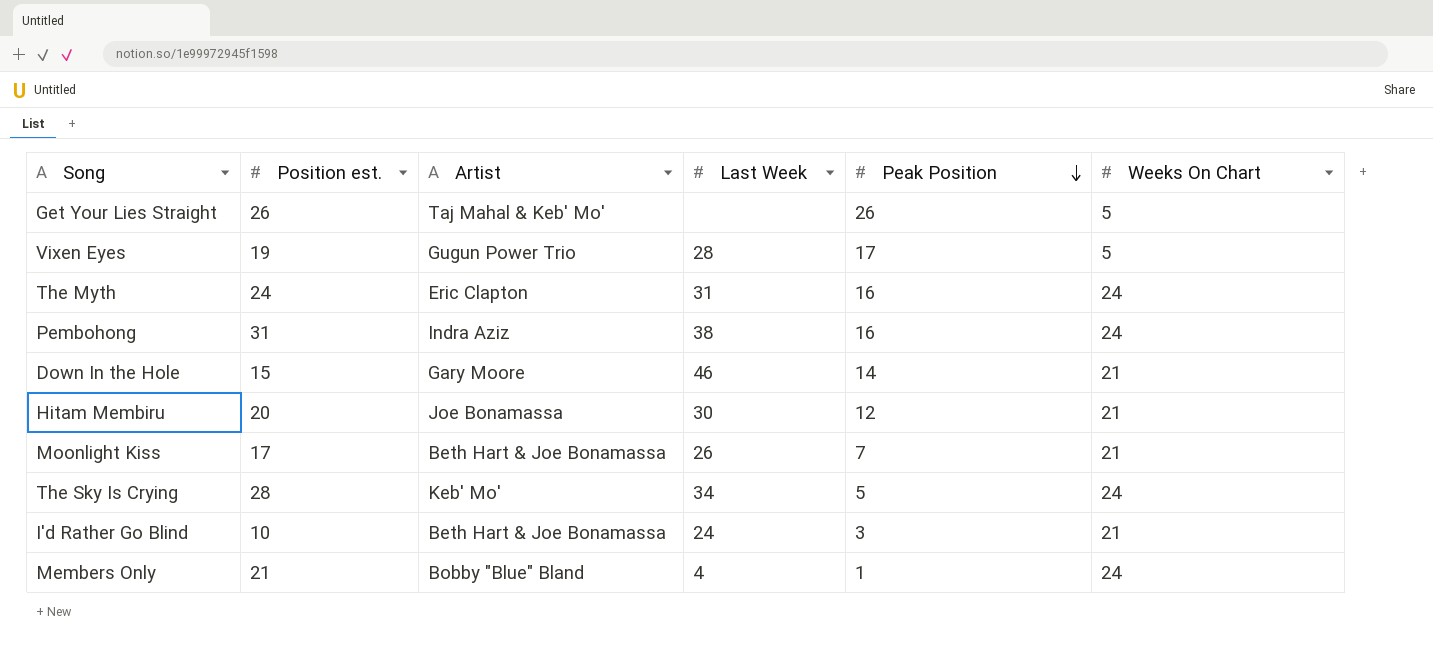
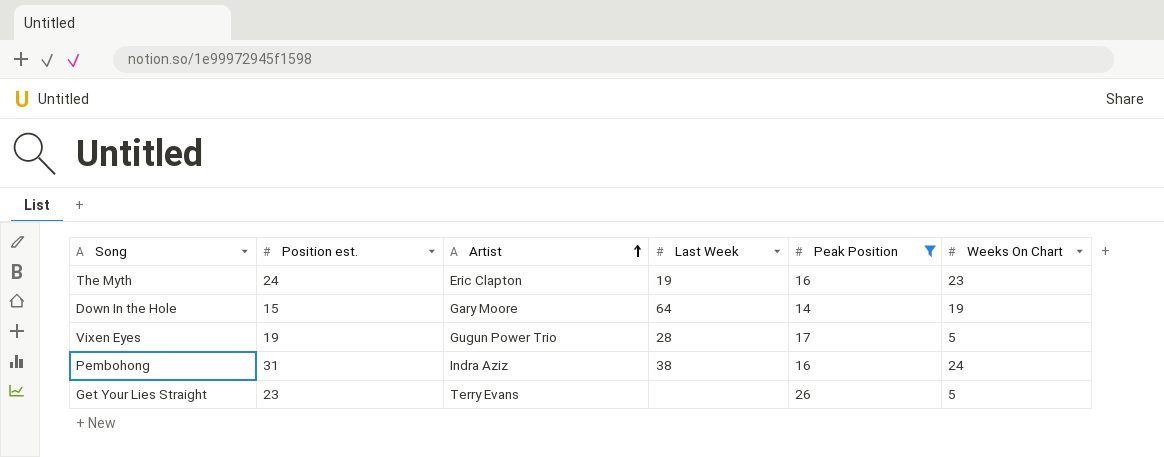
filter: none -> Peak Position >= 14
row order: Peak Position descending -> Artist ascending
The Myth | Last Week: 31 -> 19
The Myth | Weeks On Chart: 24 -> 23
Down In the Hole | Last Week: 46 -> 64
Down In the Hole | Weeks On Chart: 21 -> 19
Get Your Lies Straight | Position est.: 26 -> 23
Get Your Lies Straight | Artist: Taj Mahal & Keb' Mo' -> Terry Evans

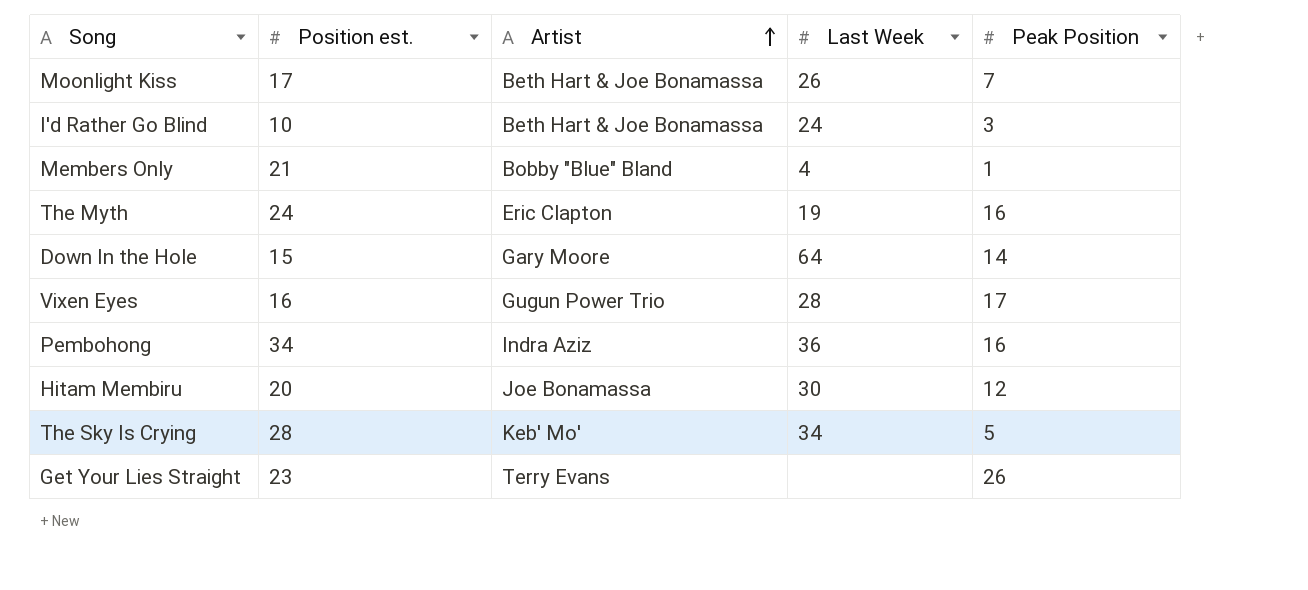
filter: Peak Position >= 14 -> none
column Weeks On Chart | position: 6 -> none
Vixen Eyes | Position est.: 19 -> 16
Pembohong | Position est.: 31 -> 34
Pembohong | Last Week: 38 -> 36

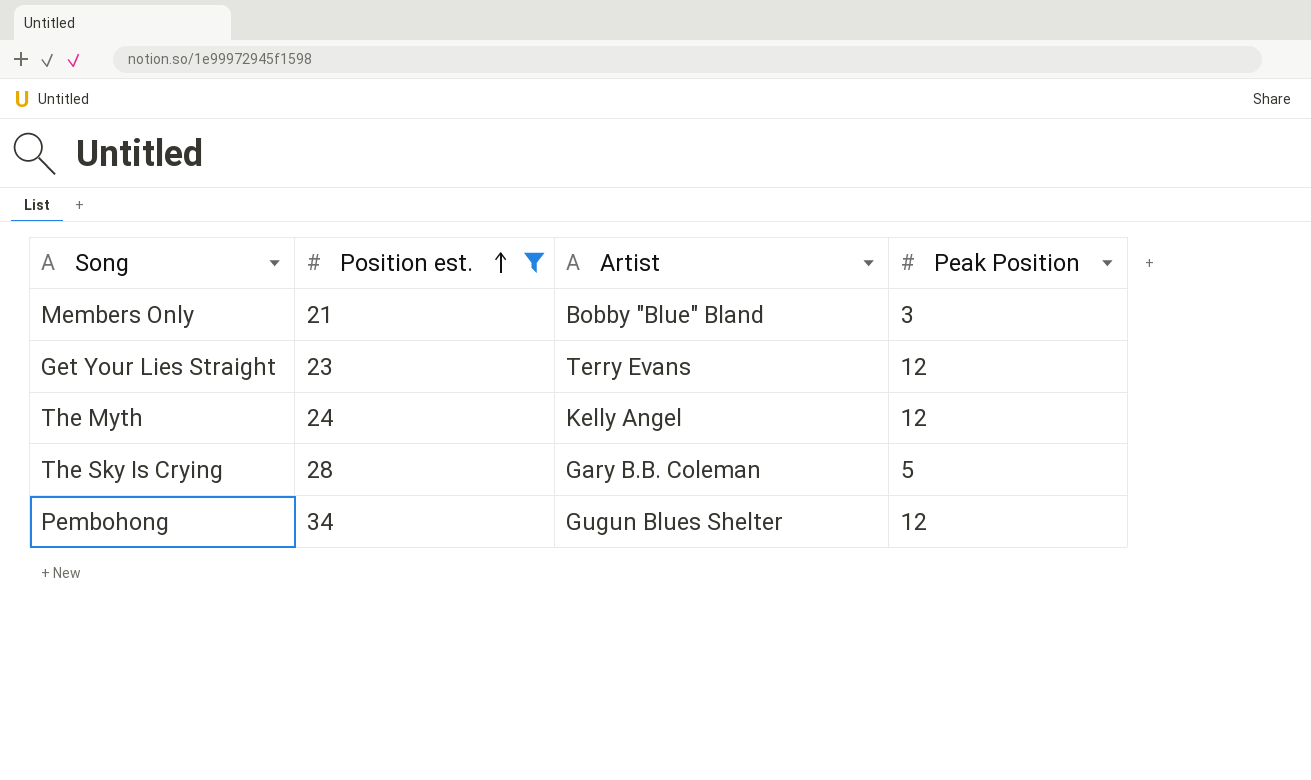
filter: none -> Position est. >= 21
row order: Artist ascending -> Position est. ascending
column Last Week | position: 4 -> none
Members Only | Peak Position: 1 -> 3
Get Your Lies Straight | Peak Position: 26 -> 12
The Myth | Artist: Eric Clapton -> Kelly Angel
The Myth | Peak Position: 16 -> 12
The Sky Is Crying | Artist: Keb' Mo' -> Gary B.B. Coleman
Pembohong | Artist: Indra Aziz -> Gugun Blues Shelter
Pembohong | Peak Position: 16 -> 12

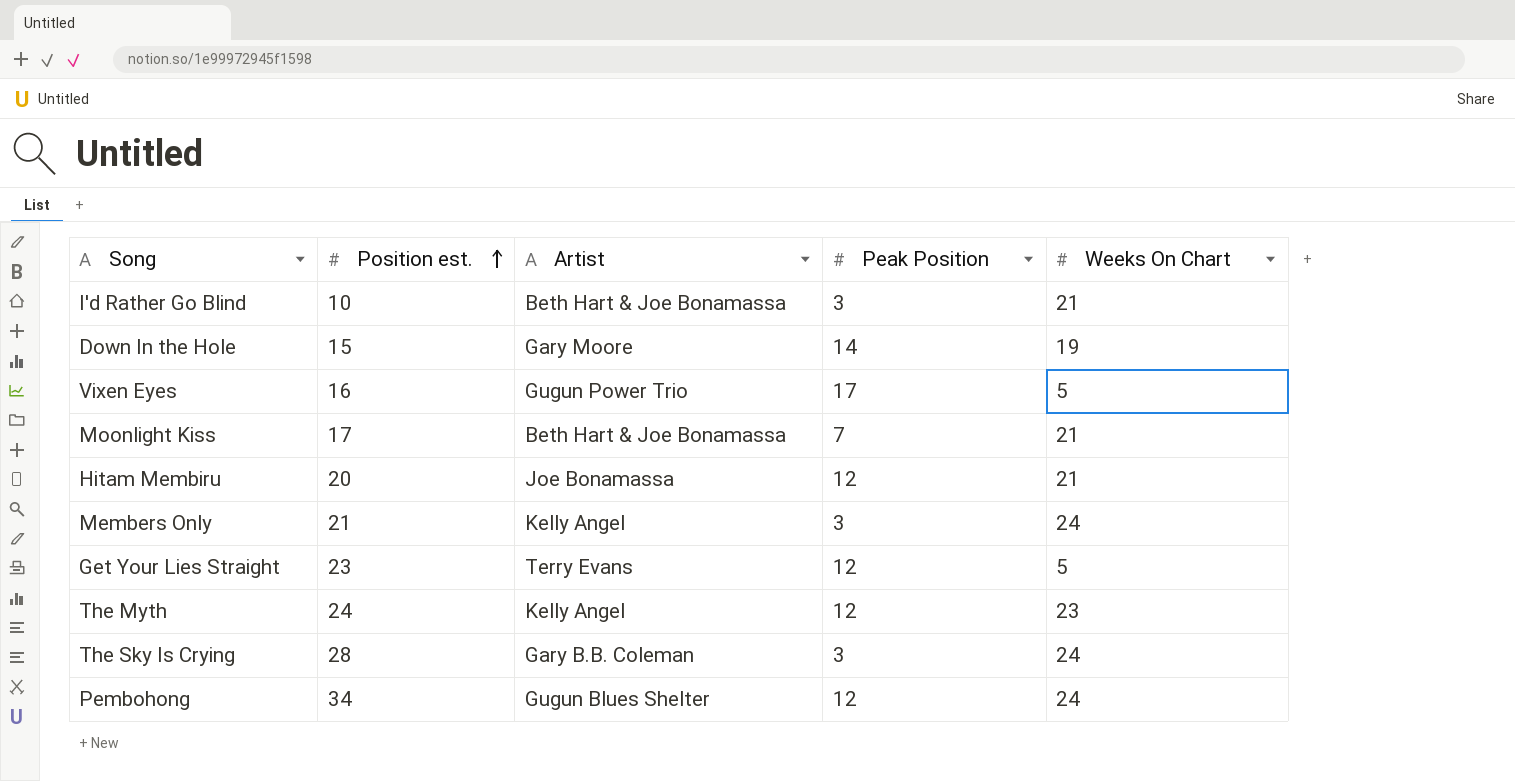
filter: Position est. >= 21 -> none
column Weeks On Chart | position: none -> 5
Members Only | Artist: Bobby "Blue" Bland -> Kelly Angel
The Sky Is Crying | Peak Position: 5 -> 3

